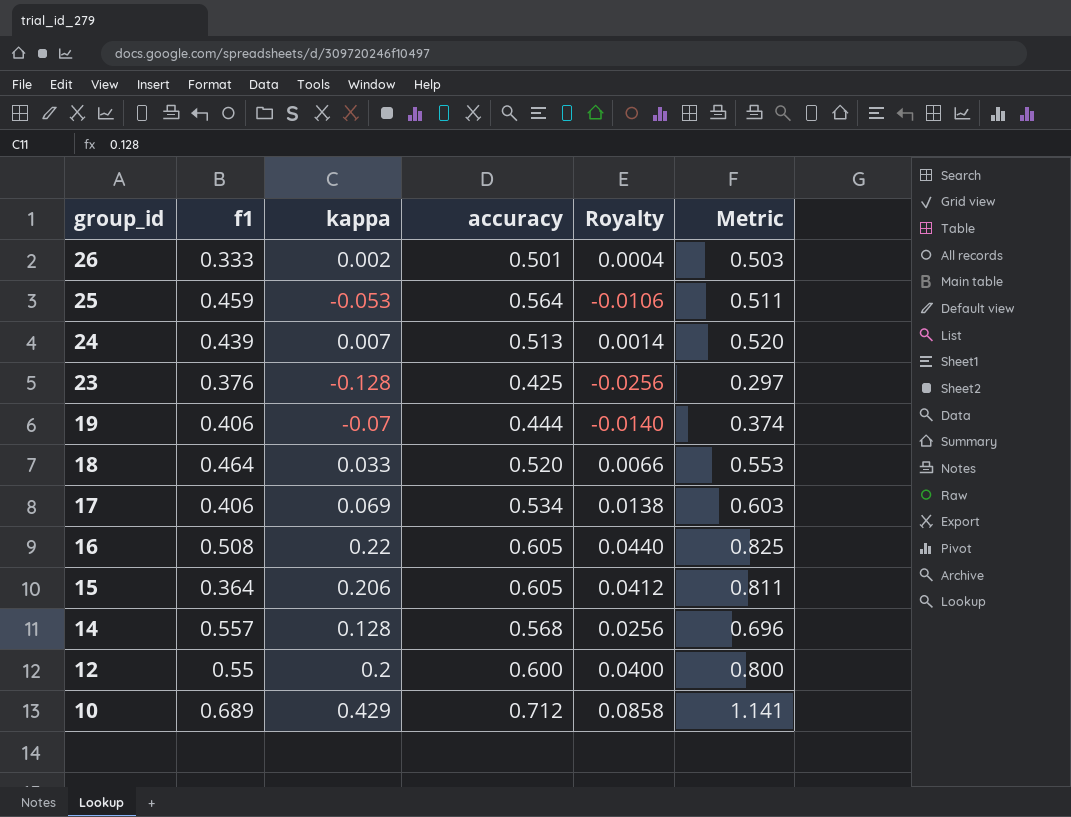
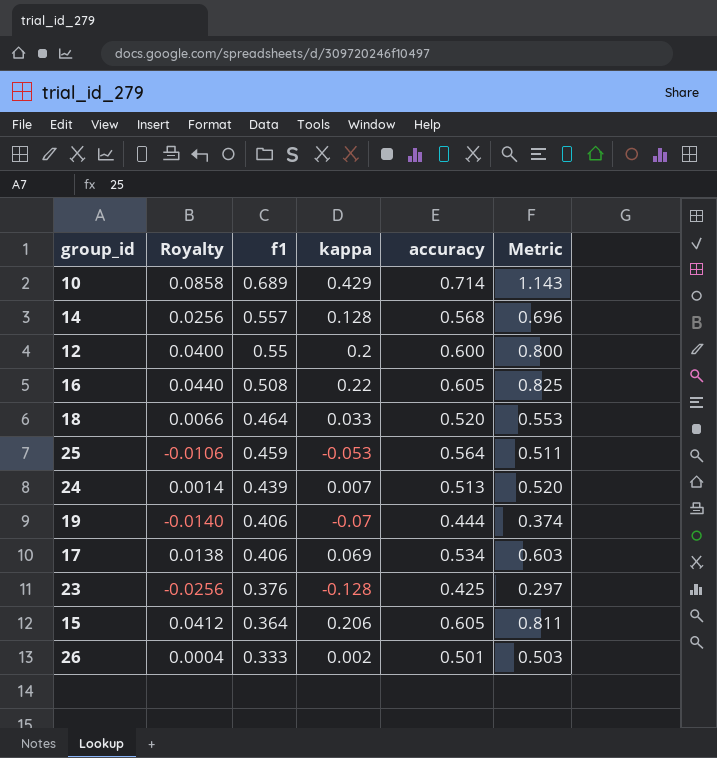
row order: group_id descending -> f1 descending
column Royalty | position: 5 -> 2
10 | accuracy: 0.712 -> 0.714
10 | Metric: 1.141 -> 1.143

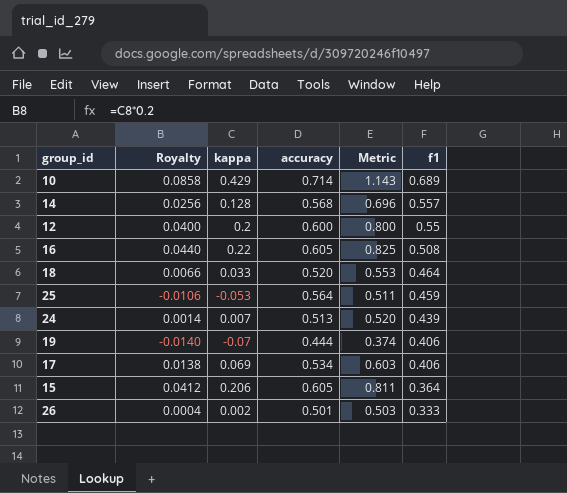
column f1 | position: 3 -> 6
row 23: -0.0256 | 0.376 | -0.128 | 0.425 | 0.297 -> none

